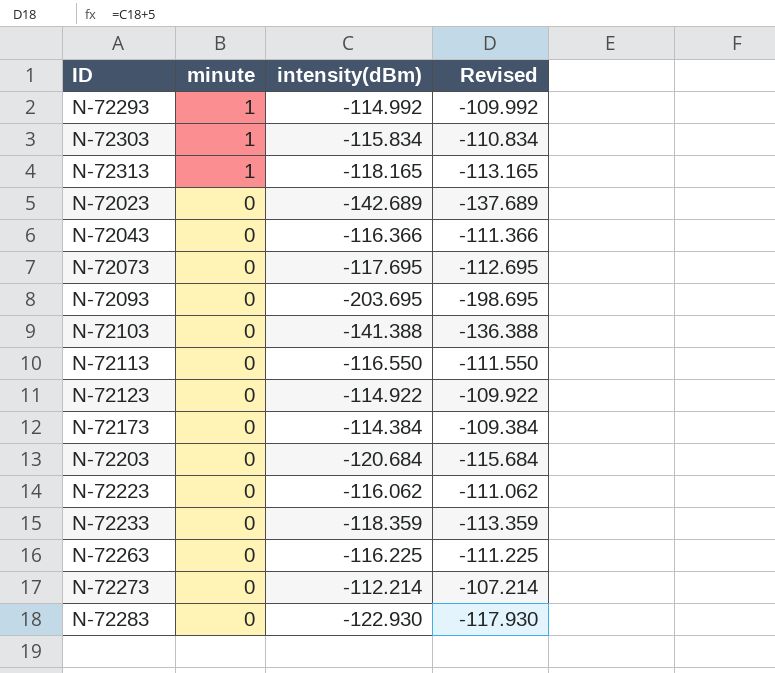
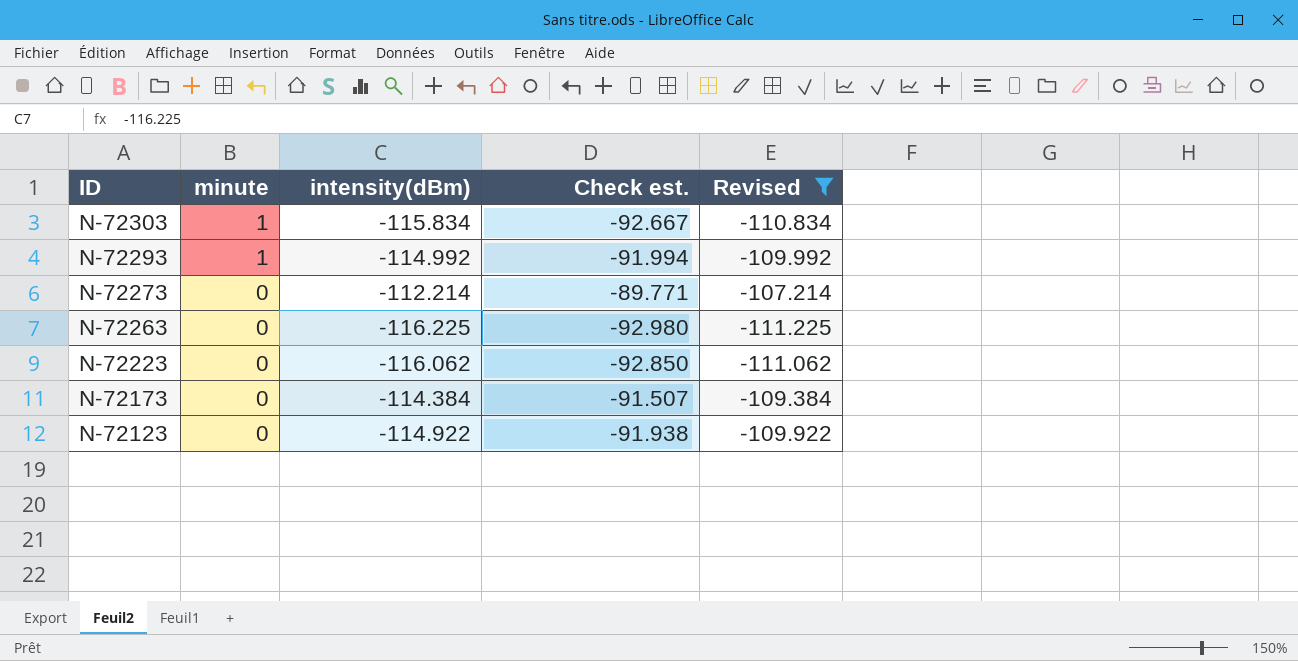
filter: none -> Revised >= -111.225
row order: minute descending -> ID descending
column Check est. | formula: none -> [intensity(dBm)] * 0.8

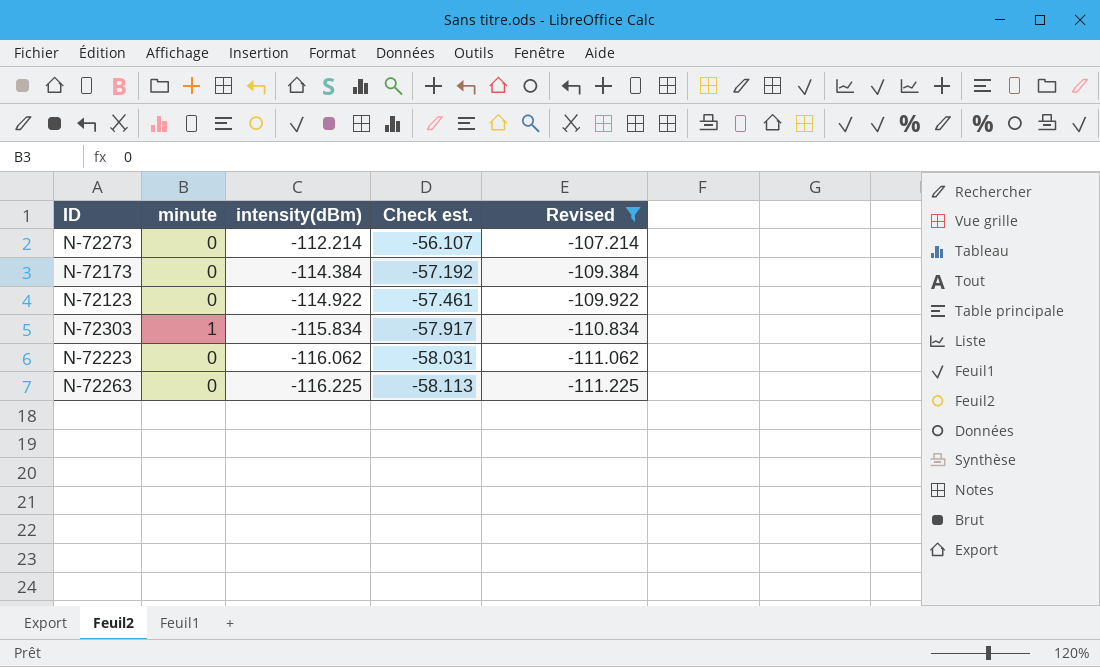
row order: ID descending -> intensity(dBm) descending
column Check est. | formula: [intensity(dBm)] * 0.8 -> [intensity(dBm)] * 0.5
row N-72293: 1 | -114.992 | -91.994 | -109.992 -> none

